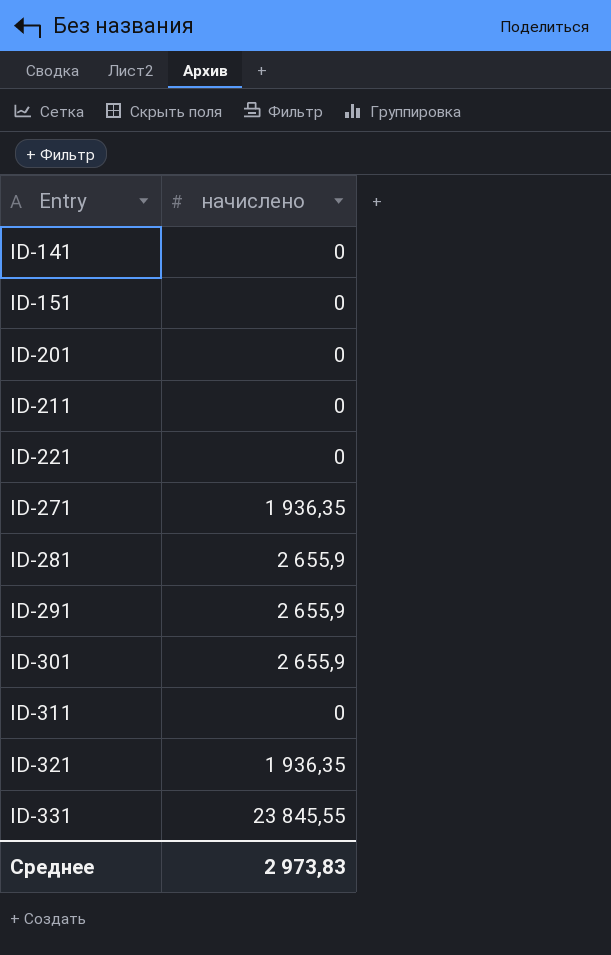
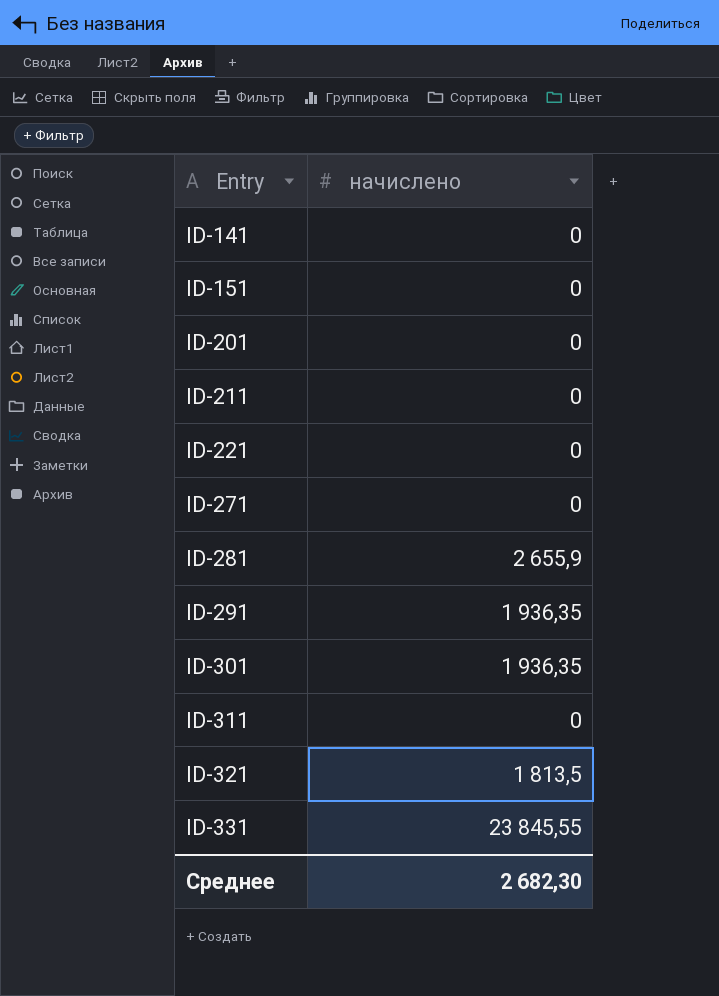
ID-271 | начислено: 1 936,35 -> 0
ID-291 | начислено: 2 655,9 -> 1 936,35
ID-301 | начислено: 2 655,9 -> 1 936,35
ID-321 | начислено: 1 936,35 -> 1 813,5
Среднее | начислено: 2 973,83 -> 2 682,30

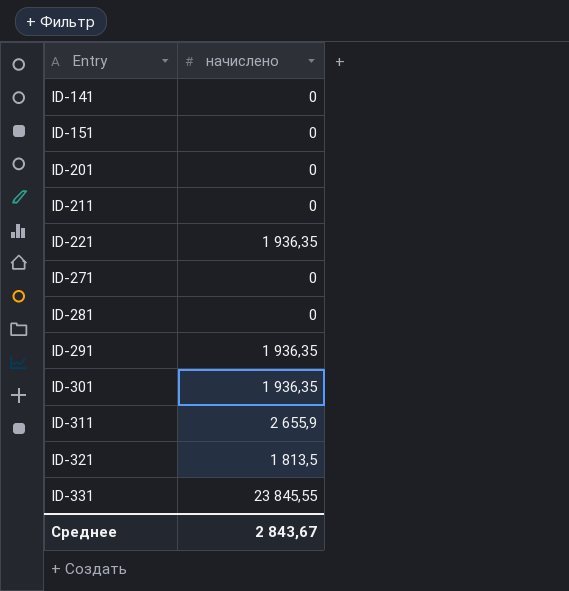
ID-221 | начислено: 0 -> 1 936,35
ID-281 | начислено: 2 655,9 -> 0
ID-311 | начислено: 0 -> 2 655,9
Среднее | начислено: 2 682,30 -> 2 843,67

